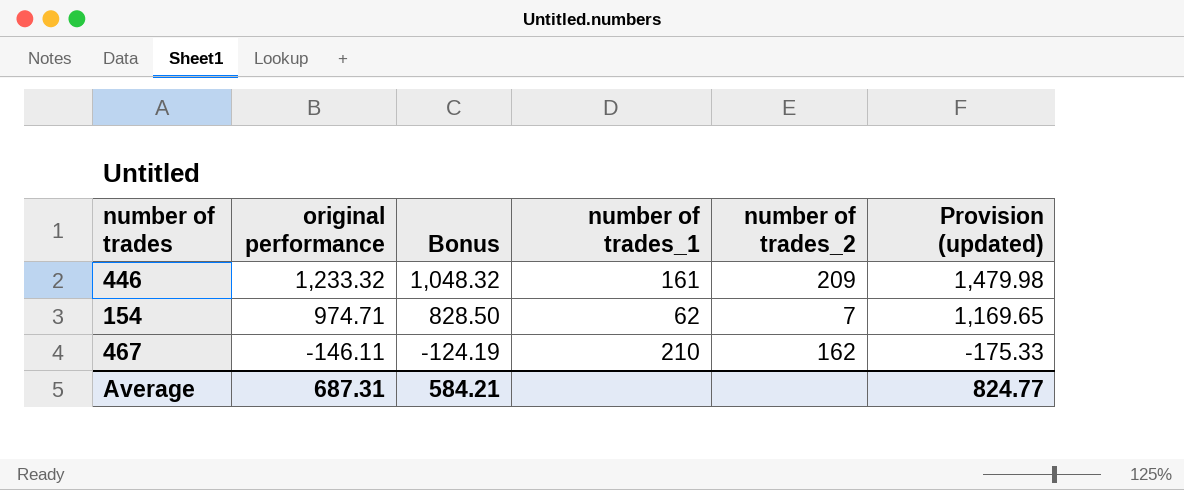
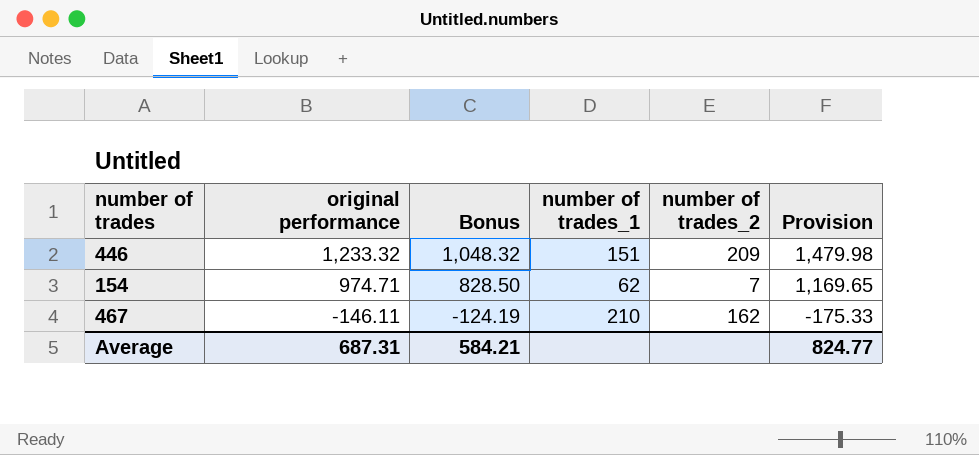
column name: Provision (updated) -> Provision
446 | number of trades_1: 161 -> 151

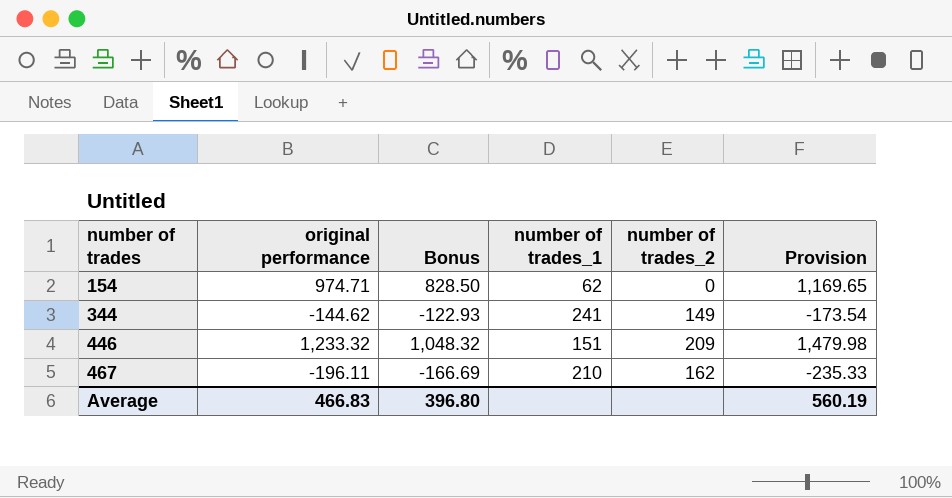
row order: original performance descending -> number of trades ascending
154 | number of trades_2: 7 -> 0
row 344: none -> -144.62 | -122.93 | 241 | 149 | -173.54
467 | original performance: -146.11 -> -196.11
467 | Bonus: -124.19 -> -166.69
467 | Provision: -175.33 -> -235.33
Average | original performance: 687.31 -> 466.83
Average | Bonus: 584.21 -> 396.80
Average | Provision: 824.77 -> 560.19

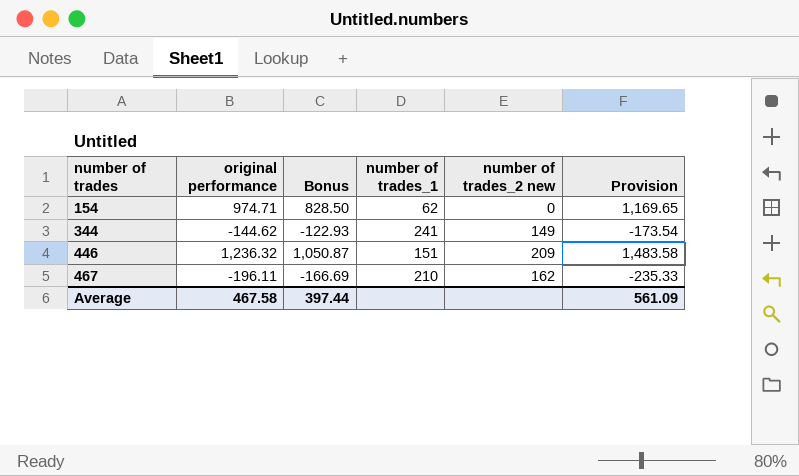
column name: number of trades_2 -> number of trades_2 new
446 | original performance: 1,233.32 -> 1,236.32
446 | Bonus: 1,048.32 -> 1,050.87
446 | Provision: 1,479.98 -> 1,483.58
Average | original performance: 466.83 -> 467.58
Average | Bonus: 396.80 -> 397.44
Average | Provision: 560.19 -> 561.09

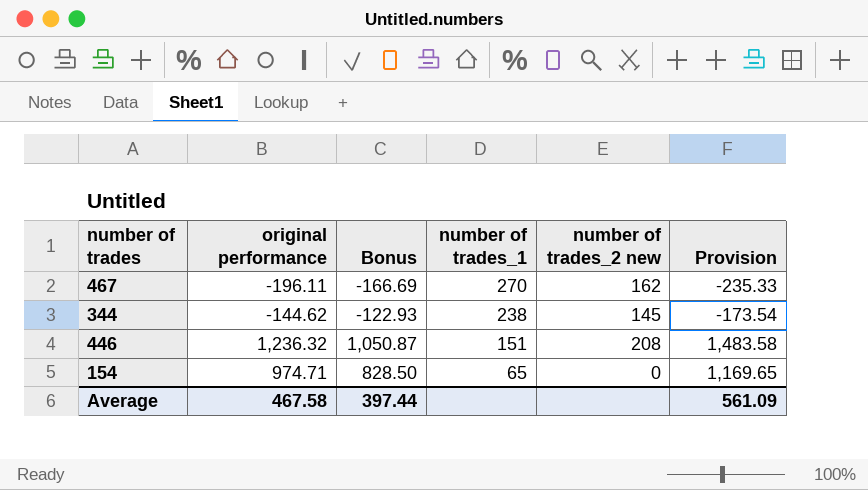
row order: number of trades ascending -> number of trades_1 descending
467 | number of trades_1: 210 -> 270
344 | number of trades_1: 241 -> 238
344 | number of trades_2 new: 149 -> 145
446 | number of trades_2 new: 209 -> 208
154 | number of trades_1: 62 -> 65

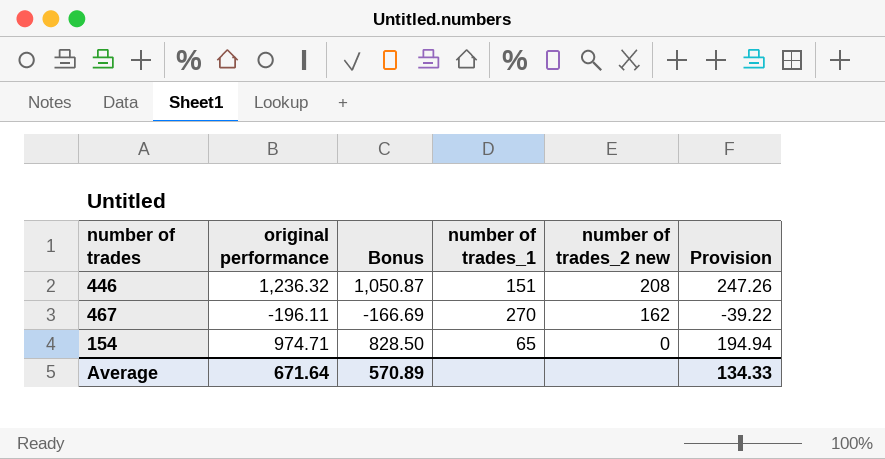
row order: number of trades_1 descending -> number of trades_2 new descending
column Provision | formula: [original performance] * 1.2 -> [original performance] * 0.2
row 344: -144.62 | -122.93 | 238 | 145 | -173.54 -> none
Average | original performance: 467.58 -> 671.64
Average | Bonus: 397.44 -> 570.89
Average | Provision: 561.09 -> 134.33

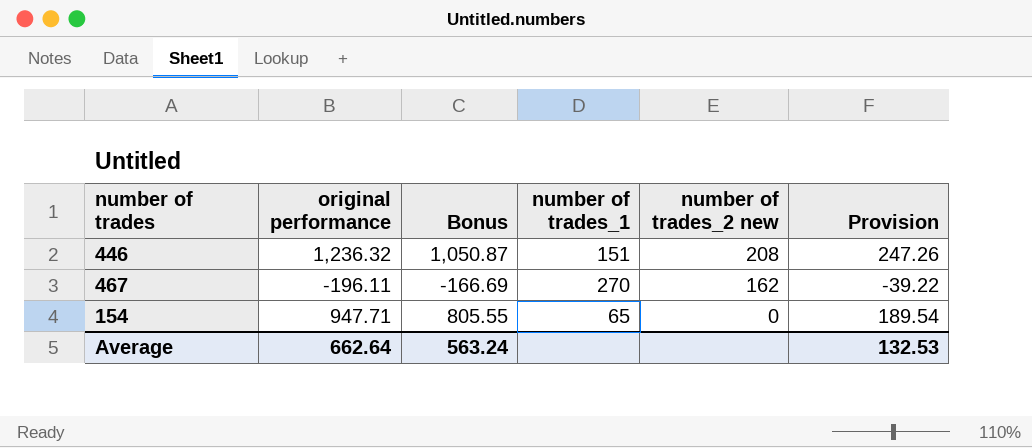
154 | original performance: 974.71 -> 947.71
154 | Bonus: 828.50 -> 805.55
154 | Provision: 194.94 -> 189.54
Average | original performance: 671.64 -> 662.64
Average | Bonus: 570.89 -> 563.24
Average | Provision: 134.33 -> 132.53

